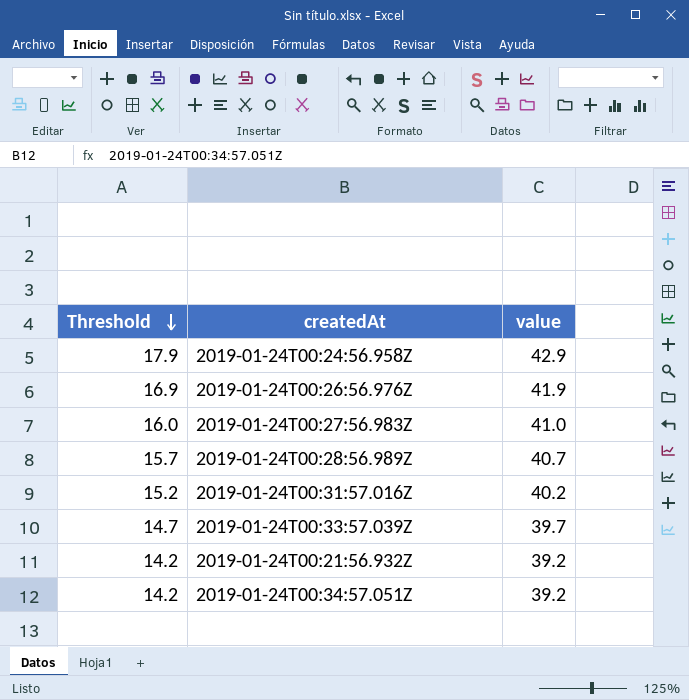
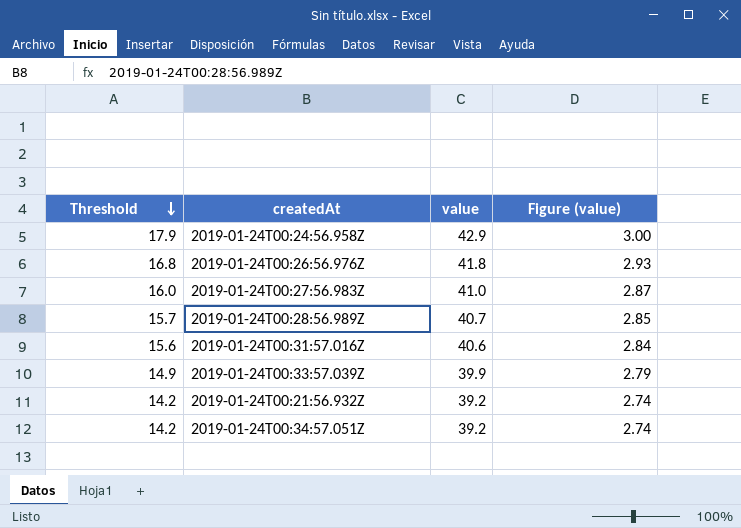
column Figure (value) | formula: none -> [value] * 0.07
2019-01-24T00:26:56.976Z | Threshold: 16.9 -> 16.8
2019-01-24T00:26:56.976Z | value: 41.9 -> 41.8
2019-01-24T00:31:57.016Z | Threshold: 15.2 -> 15.6
2019-01-24T00:31:57.016Z | value: 40.2 -> 40.6
2019-01-24T00:33:57.039Z | Threshold: 14.7 -> 14.9
2019-01-24T00:33:57.039Z | value: 39.7 -> 39.9

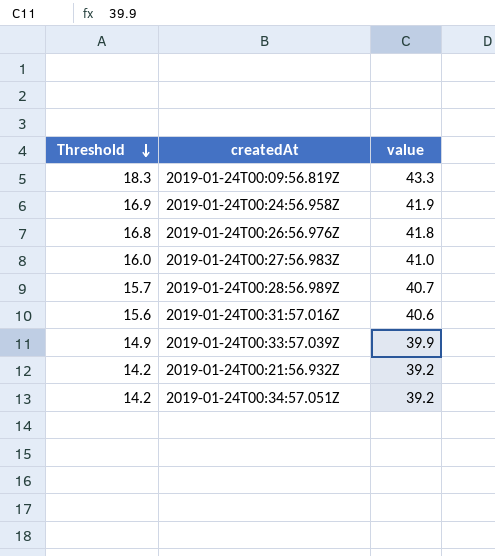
column Figure (value) | formula: [value] * 0.07 -> none
row 2019-01-24T00:09:56.819Z: none -> 18.3 | 43.3
2019-01-24T00:24:56.958Z | Threshold: 17.9 -> 16.9
2019-01-24T00:24:56.958Z | value: 42.9 -> 41.9

